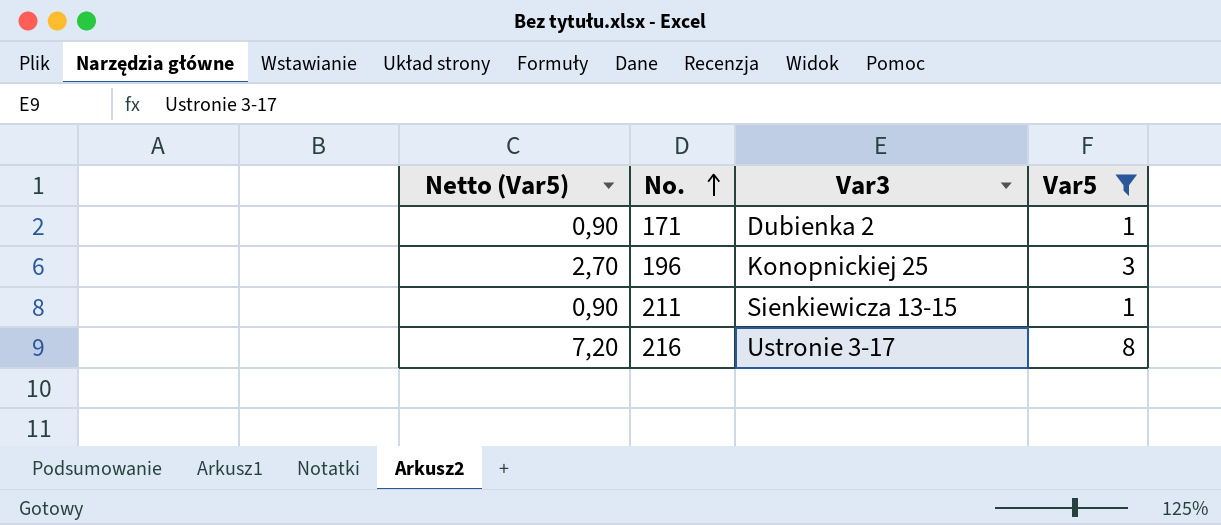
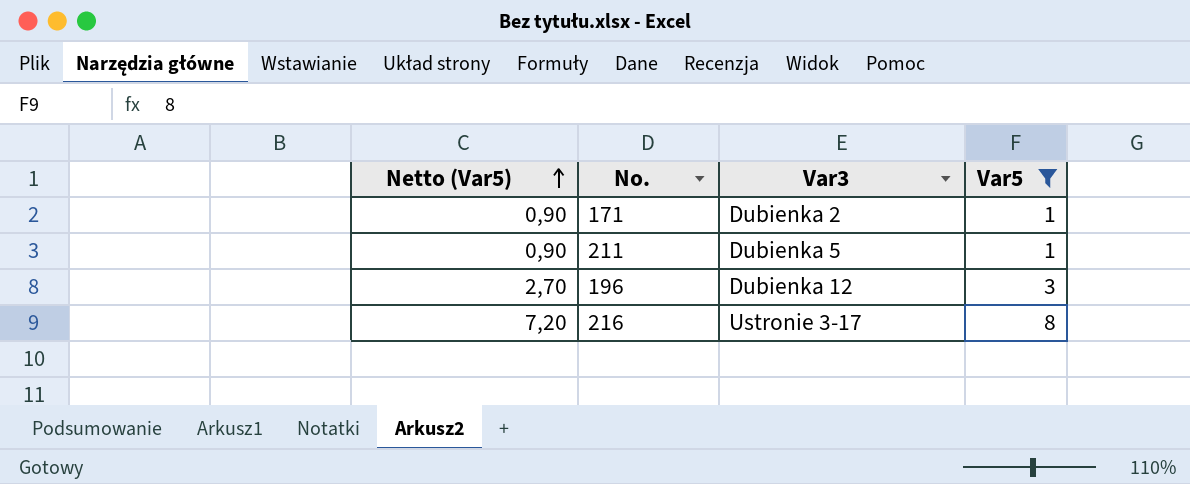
row order: No. ascending -> Netto (Var5) ascending
211 | Var3: Sienkiewicza 13-15 -> Dubienka 5
196 | Var3: Konopnickiej 25 -> Dubienka 12

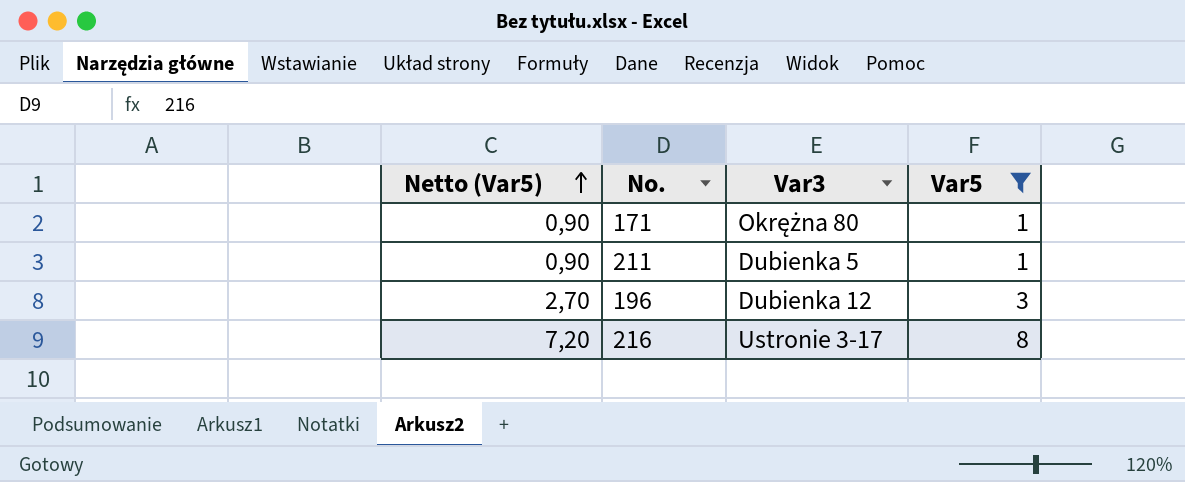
171 | Var3: Dubienka 2 -> Okrężna 80

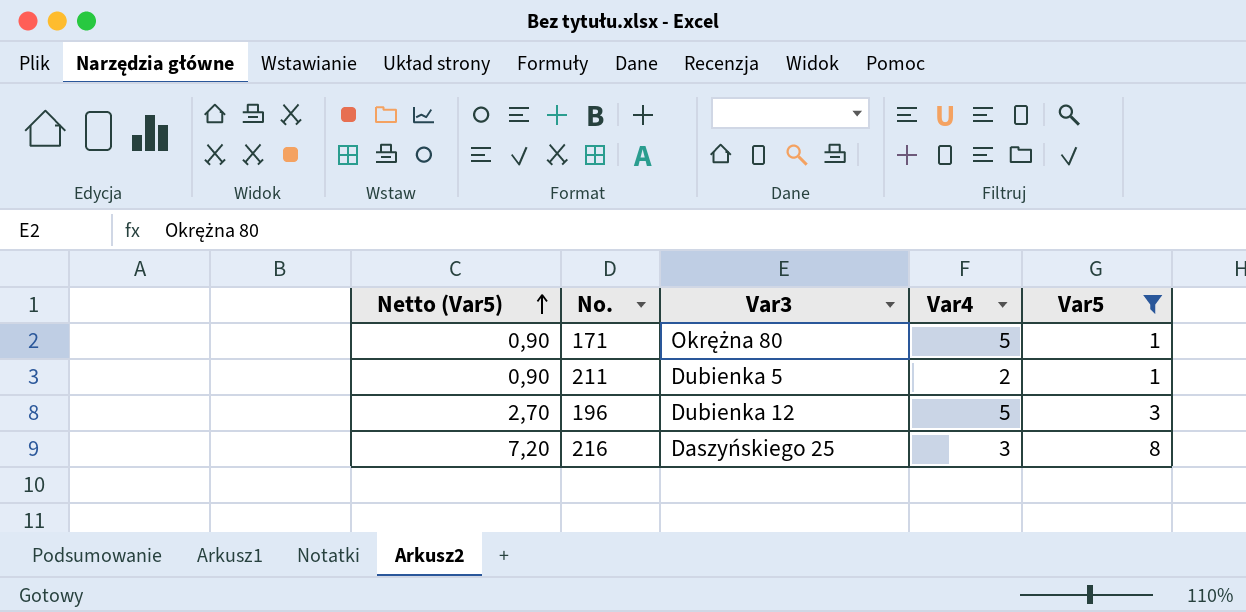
column Var4 | position: none -> 4
216 | Var3: Ustronie 3-17 -> Daszyńskiego 25

